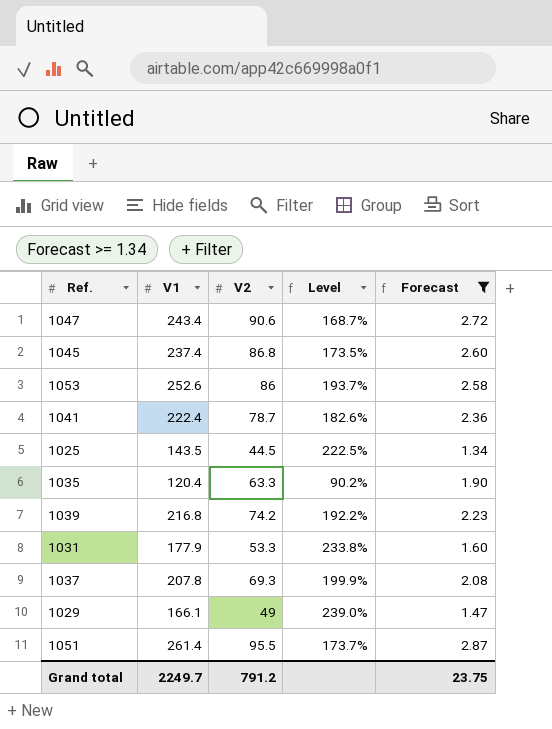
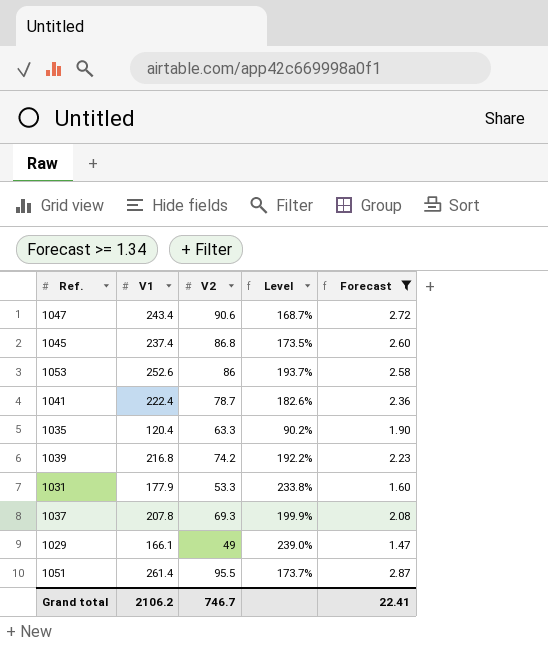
row 1025: 143.5 | 44.5 | 222.5% | 1.34 -> none
Grand total | V1: 2249.7 -> 2106.2
Grand total | V2: 791.2 -> 746.7
Grand total | Forecast: 23.75 -> 22.41

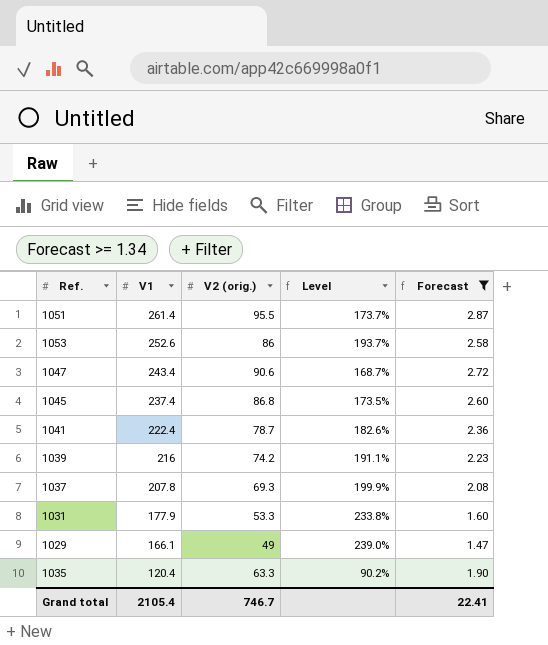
row order: none -> V1 descending
column name: V2 -> V2 (orig.)
1039 | V1: 216.8 -> 216
1039 | Level: 192.2% -> 191.1%
Grand total | V1: 2106.2 -> 2105.4

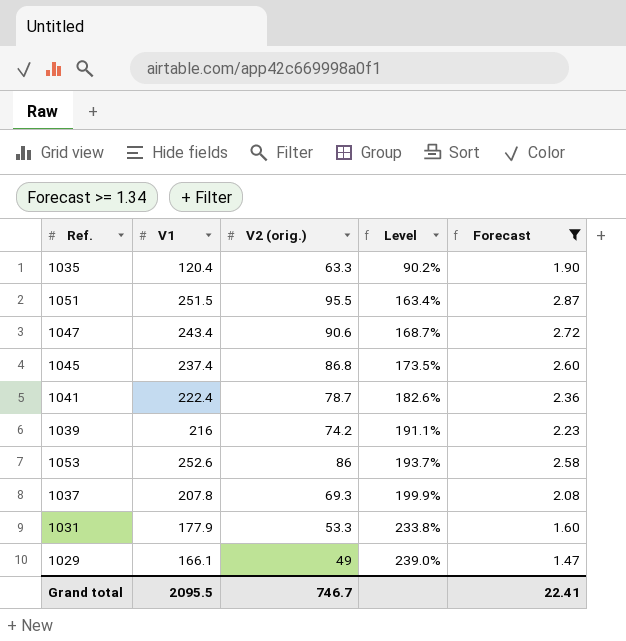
row order: V1 descending -> Level ascending
1051 | V1: 261.4 -> 251.5
1051 | Level: 173.7% -> 163.4%
Grand total | V1: 2105.4 -> 2095.5

